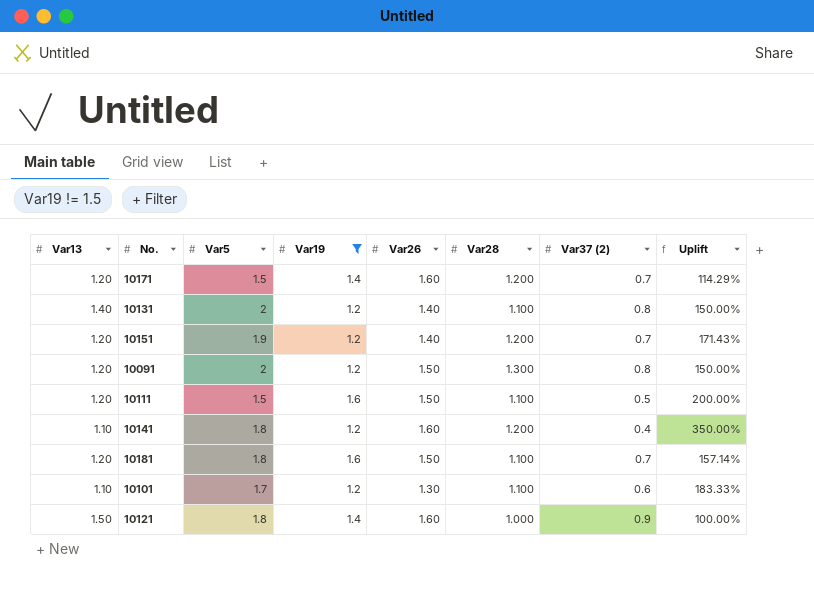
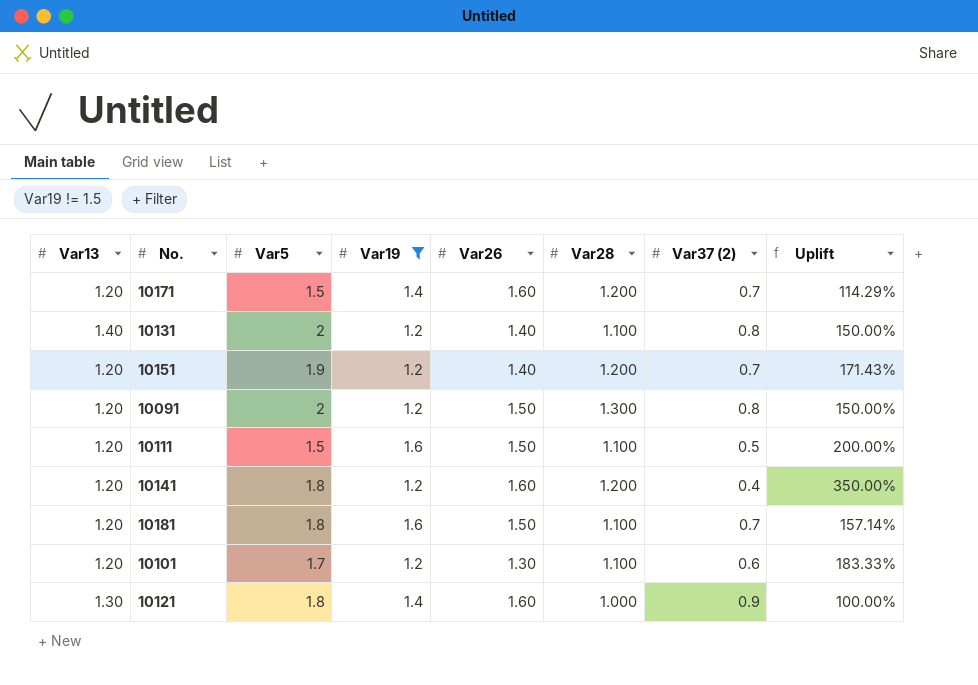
10141 | Var13: 1.10 -> 1.20
10101 | Var13: 1.10 -> 1.20
10121 | Var13: 1.50 -> 1.30

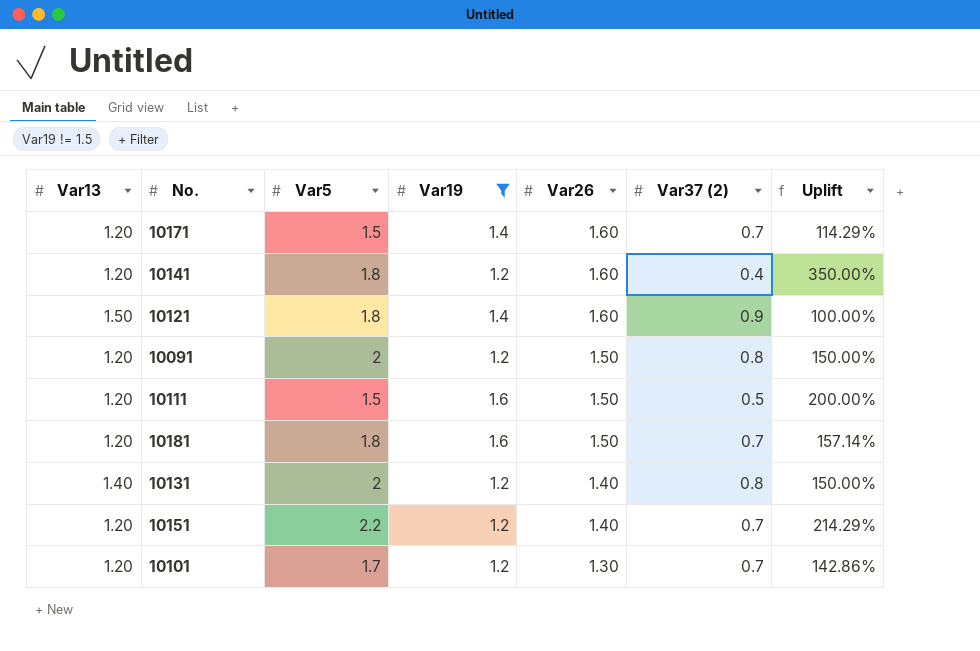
row order: none -> Var26 descending
column Var28 | position: 6 -> none
10121 | Var13: 1.30 -> 1.50
10151 | Var5: 1.9 -> 2.2
10151 | Uplift: 171.43% -> 214.29%
10101 | Var37 (2): 0.6 -> 0.7
10101 | Uplift: 183.33% -> 142.86%

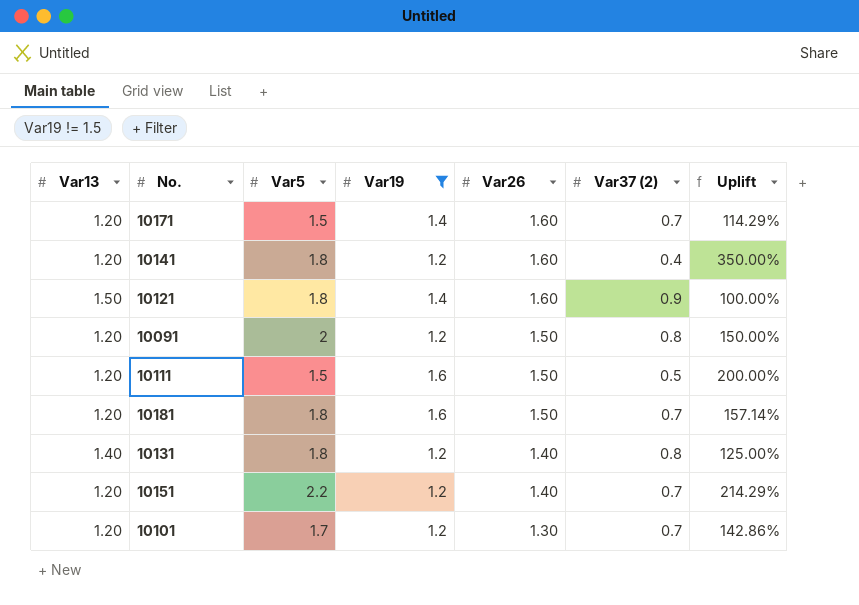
10131 | Var5: 2 -> 1.8
10131 | Uplift: 150.00% -> 125.00%

